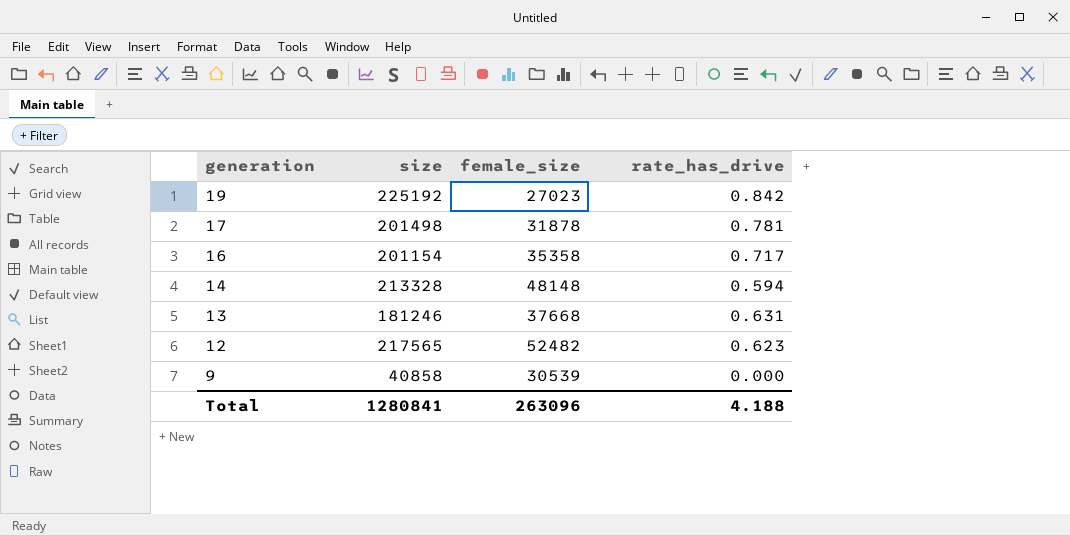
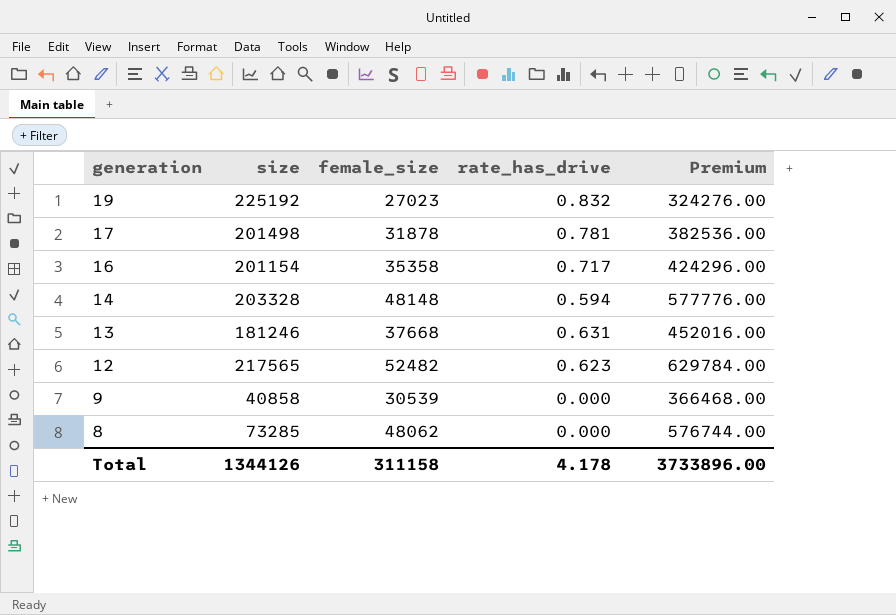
column Premium | formula: none -> [female_size] * 12
19 | rate_has_drive: 0.842 -> 0.832
14 | size: 213328 -> 203328
row 8: none -> 73285 | 48062 | 0.000 | 576744.00
Total | size: 1280841 -> 1344126
Total | female_size: 263096 -> 311158
Total | rate_has_drive: 4.188 -> 4.178

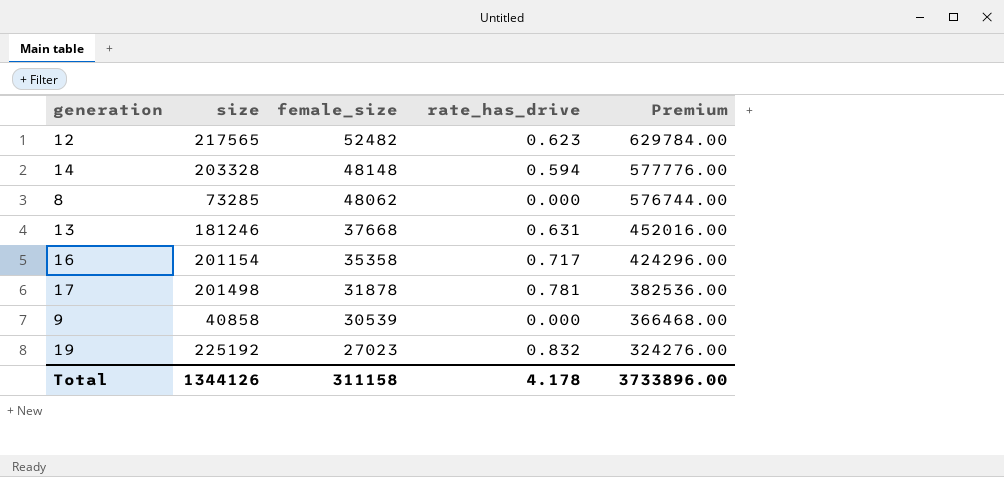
row order: generation descending -> female_size descending

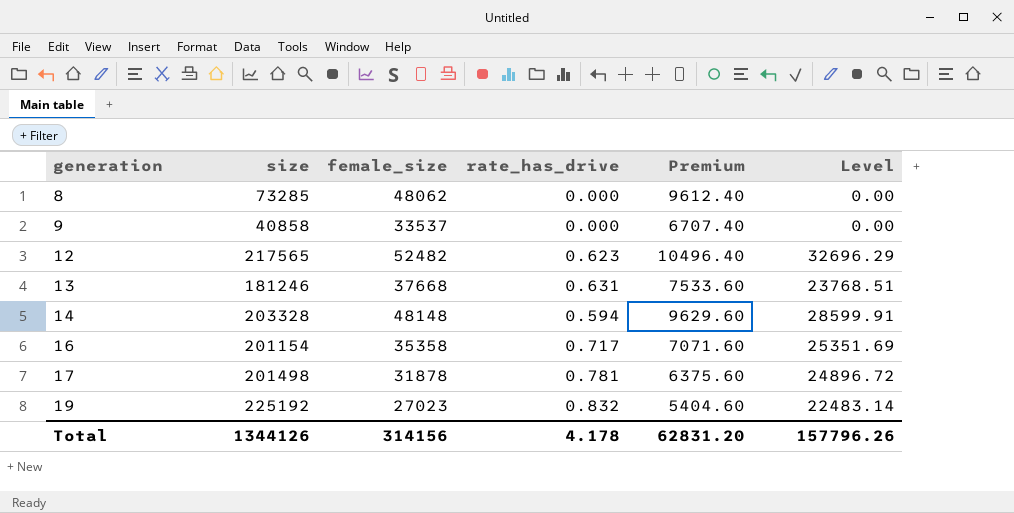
row order: female_size descending -> generation ascending
column Premium | formula: [female_size] * 12 -> [female_size] * 0.2
column Level | formula: none -> [female_size] * [rate_has_drive]
9 | female_size: 30539 -> 33537
Total | female_size: 311158 -> 314156
Total | Premium: 3733896.00 -> 62831.20

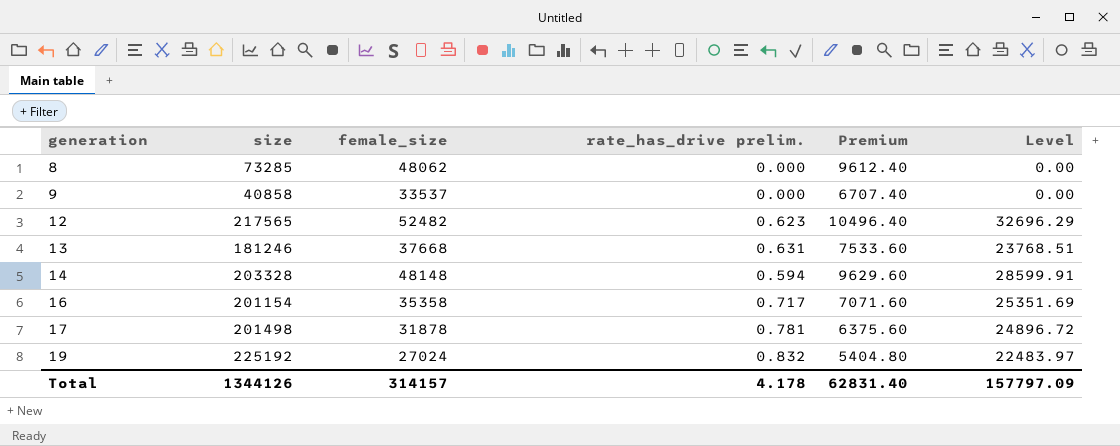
column name: rate_has_drive -> rate_has_drive prelim.
19 | female_size: 27023 -> 27024
19 | Premium: 5404.60 -> 5404.80
19 | Level: 22483.14 -> 22483.97
Total | female_size: 314156 -> 314157
Total | Premium: 62831.20 -> 62831.40
Total | Level: 157796.26 -> 157797.09

